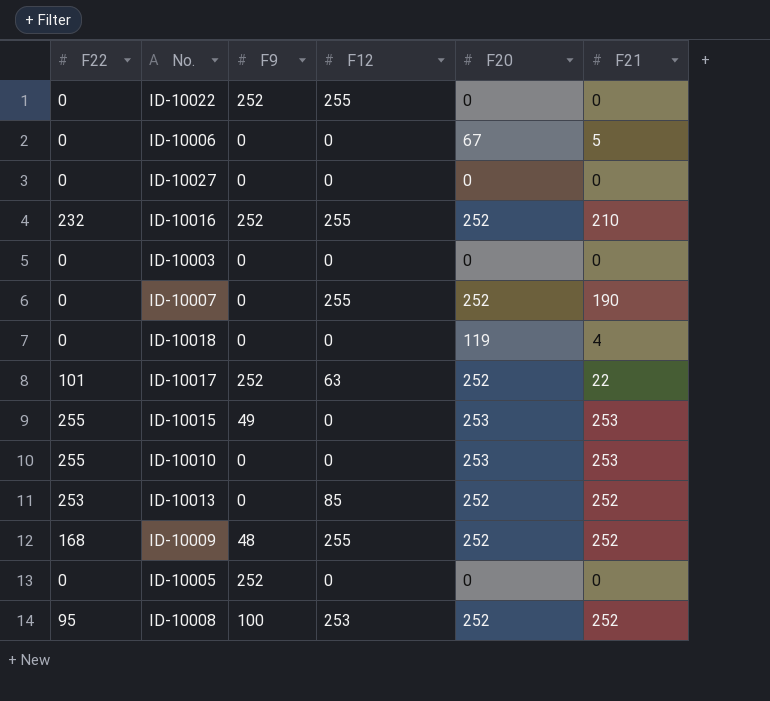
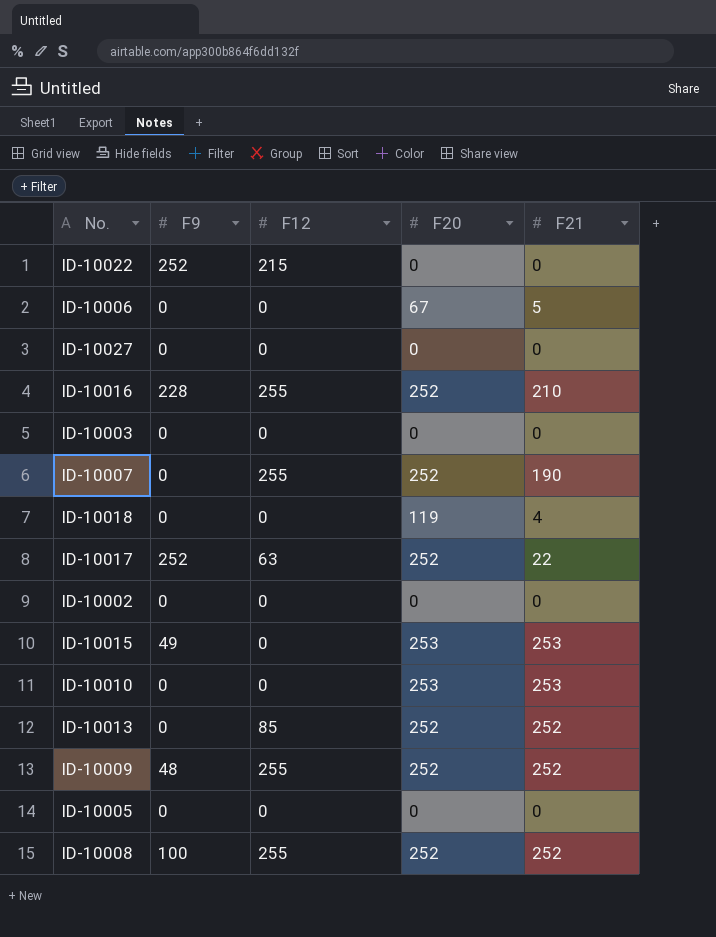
column F22 | position: 1 -> none
ID-10022 | F12: 255 -> 215
ID-10016 | F9: 252 -> 228
row ID-10002: none -> 0 | 0 | 0 | 0
ID-10005 | F9: 252 -> 0
ID-10008 | F12: 253 -> 255

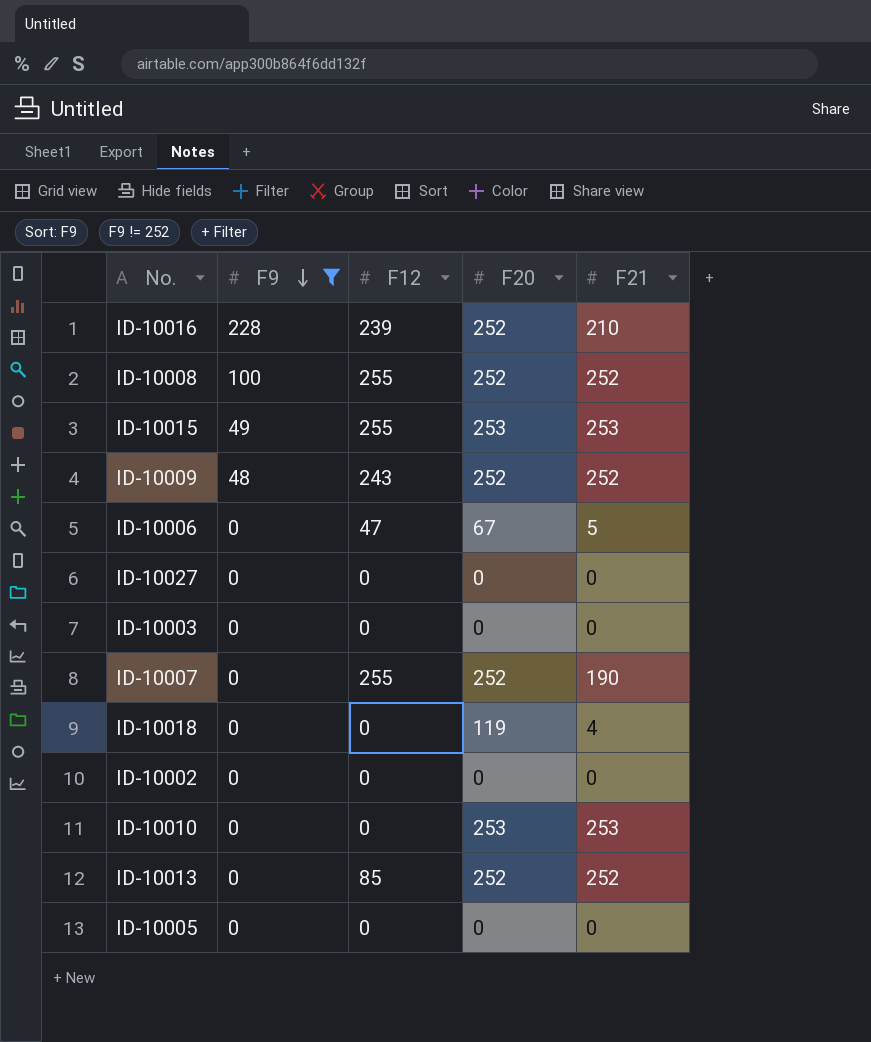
filter: none -> F9 != 252
row order: none -> F9 descending
ID-10016 | F12: 255 -> 239
ID-10015 | F12: 0 -> 255
ID-10009 | F12: 255 -> 243
ID-10006 | F12: 0 -> 47

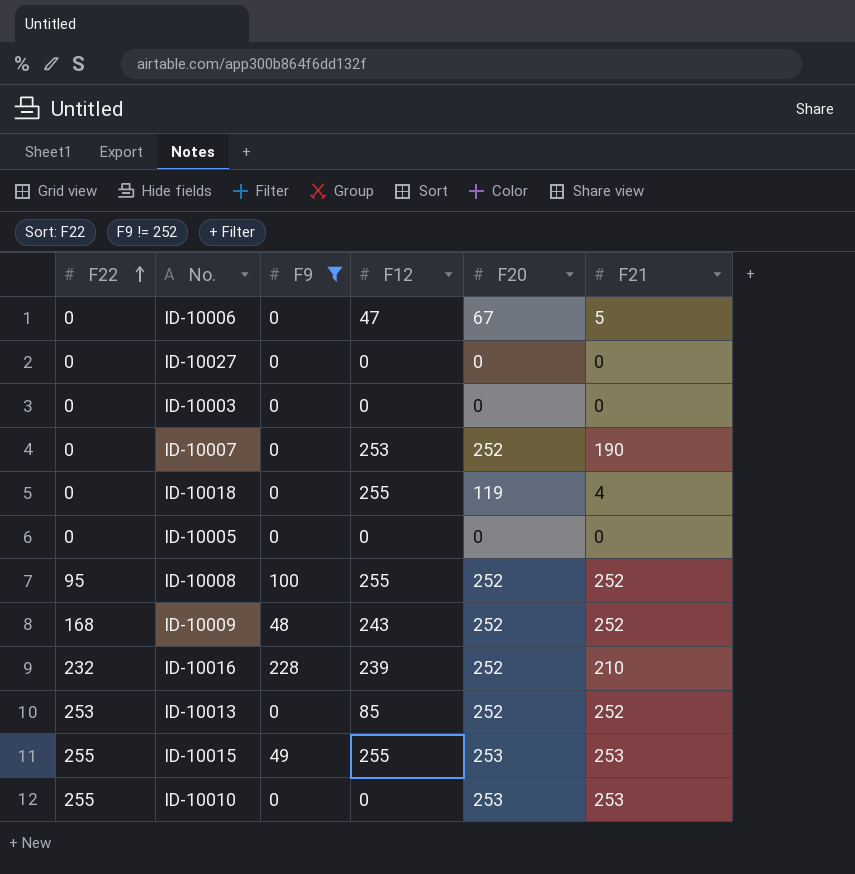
row order: F9 descending -> F22 ascending
column F22 | position: none -> 1
row ID-10002: 0 | 0 | 0 | 0 -> none
ID-10007 | F12: 255 -> 253
ID-10018 | F12: 0 -> 255

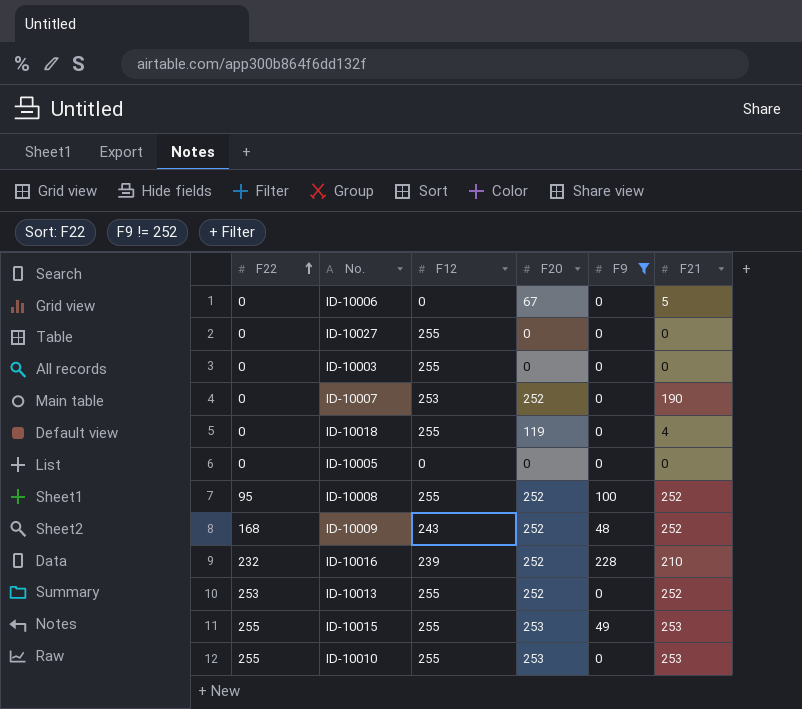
column F9 | position: 3 -> 5
ID-10006 | F12: 47 -> 0
ID-10027 | F12: 0 -> 255
ID-10003 | F12: 0 -> 255
ID-10013 | F12: 85 -> 255
ID-10010 | F12: 0 -> 255

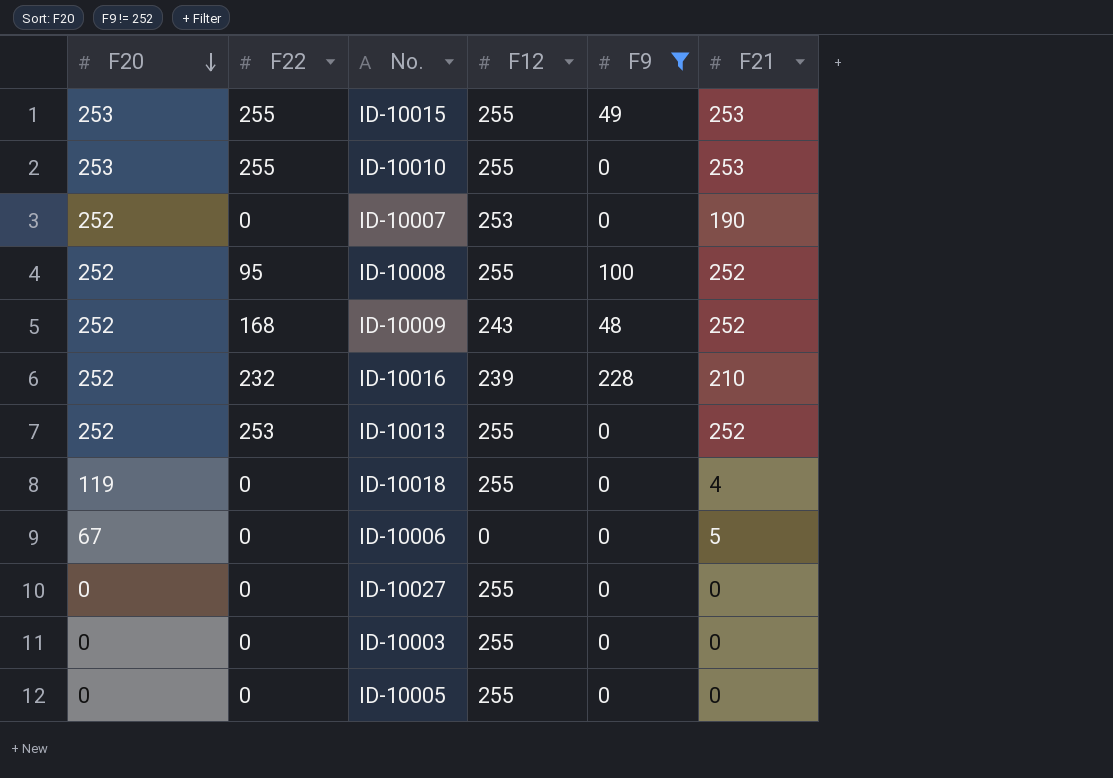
row order: F22 ascending -> F20 descending
column F20 | position: 4 -> 1
ID-10005 | F12: 0 -> 255

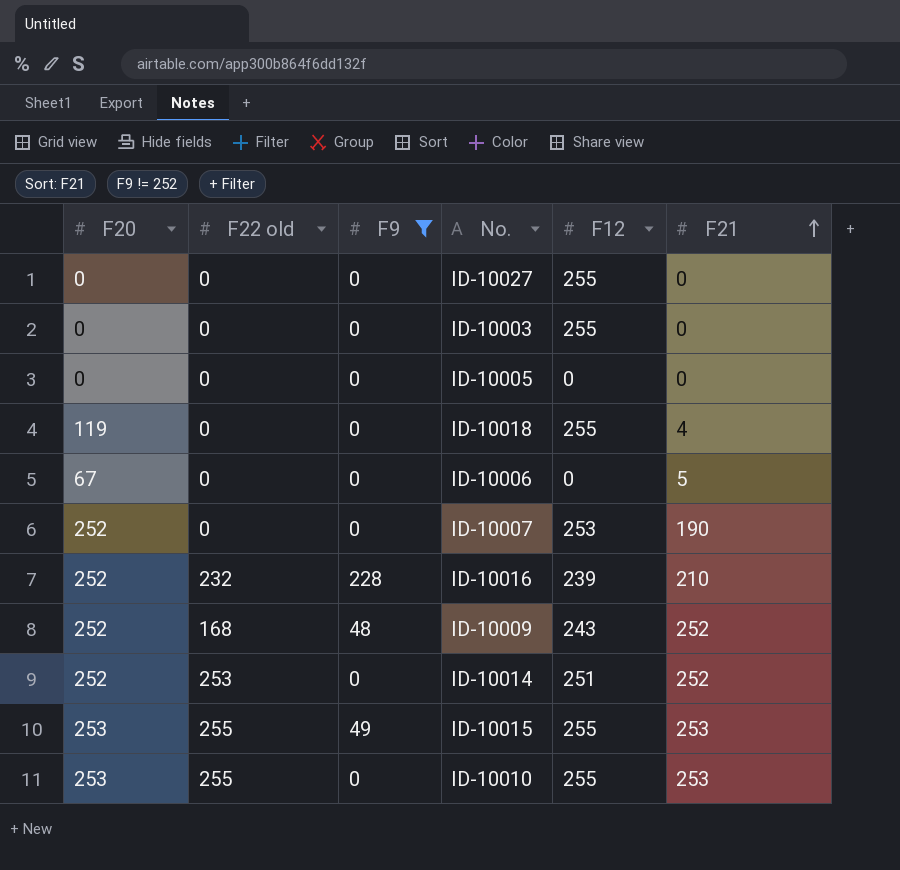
row order: F20 descending -> F21 ascending
column name: F22 -> F22 old
column F9 | position: 5 -> 3
row ID-10008: 252 | 95 | 255 | 100 | 252 -> none
row ID-10013: 252 | 253 | 255 | 0 | 252 -> none
ID-10005 | F12: 255 -> 0
row ID-10014: none -> 252 | 253 | 0 | 251 | 252

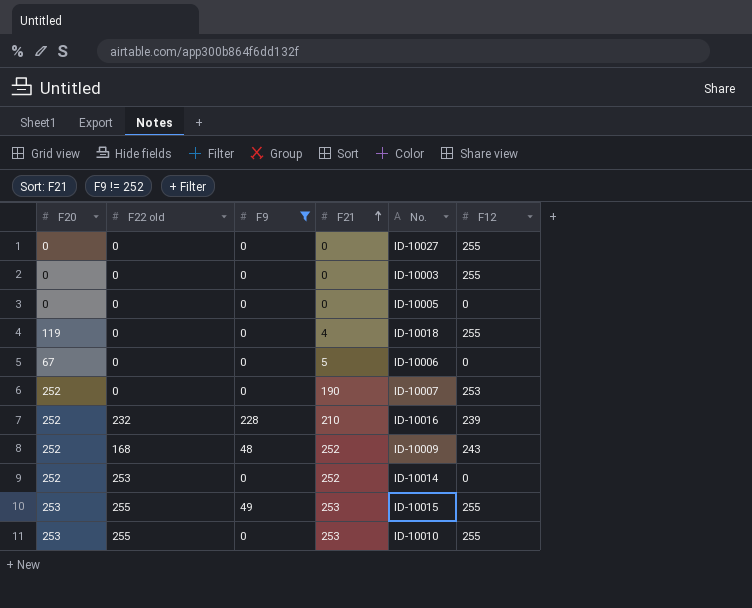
column F21 | position: 6 -> 4
ID-10014 | F12: 251 -> 0

